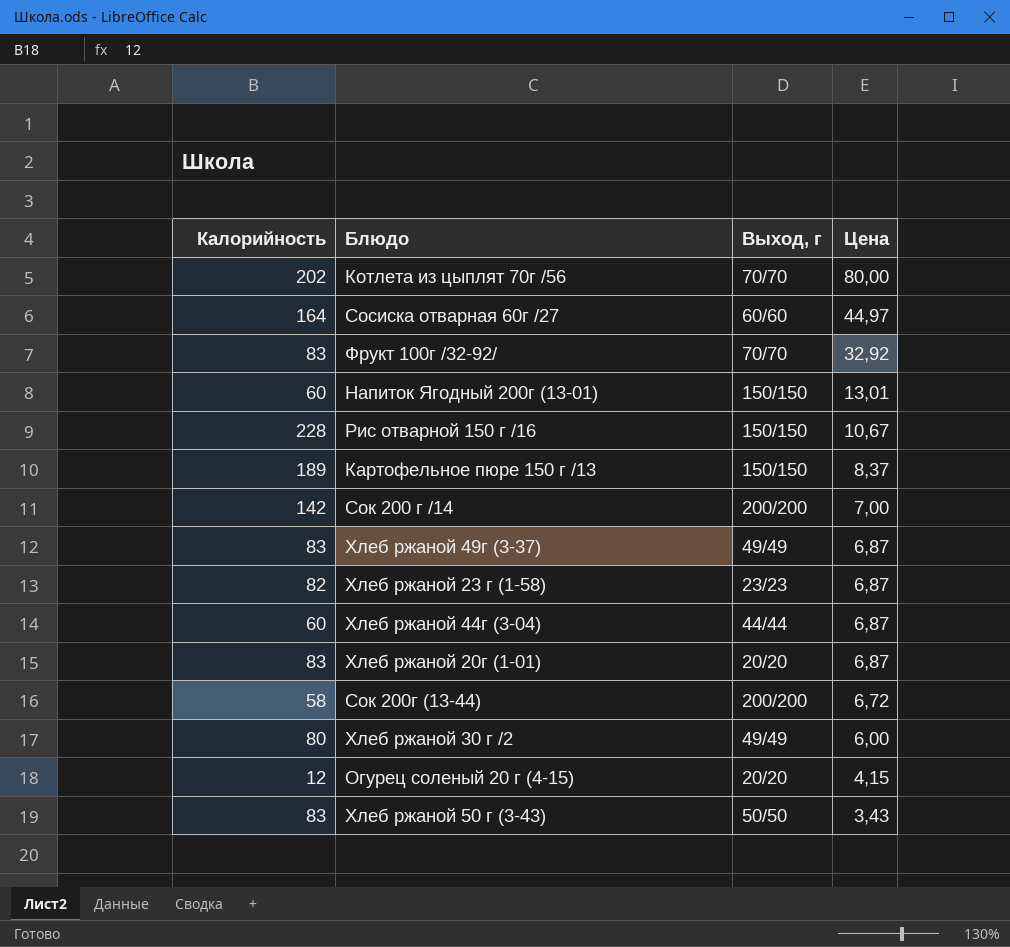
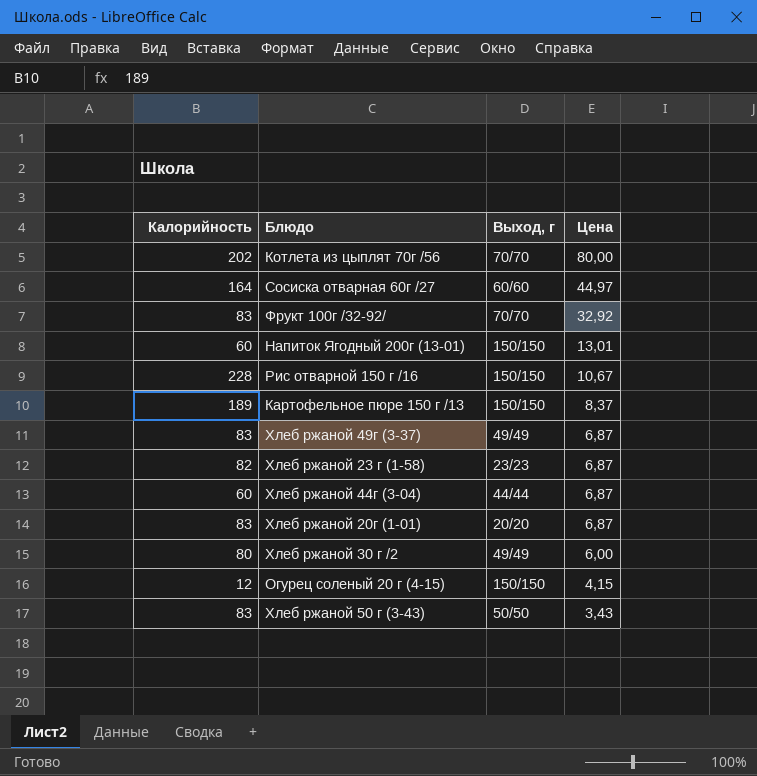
row Сок 200 г /14: 142 | 200/200 | 7,00 -> none
row Сок 200г (13-44): 58 | 200/200 | 6,72 -> none
Огурец соленый 20 г (4-15) | Выход, г: 20/20 -> 150/150

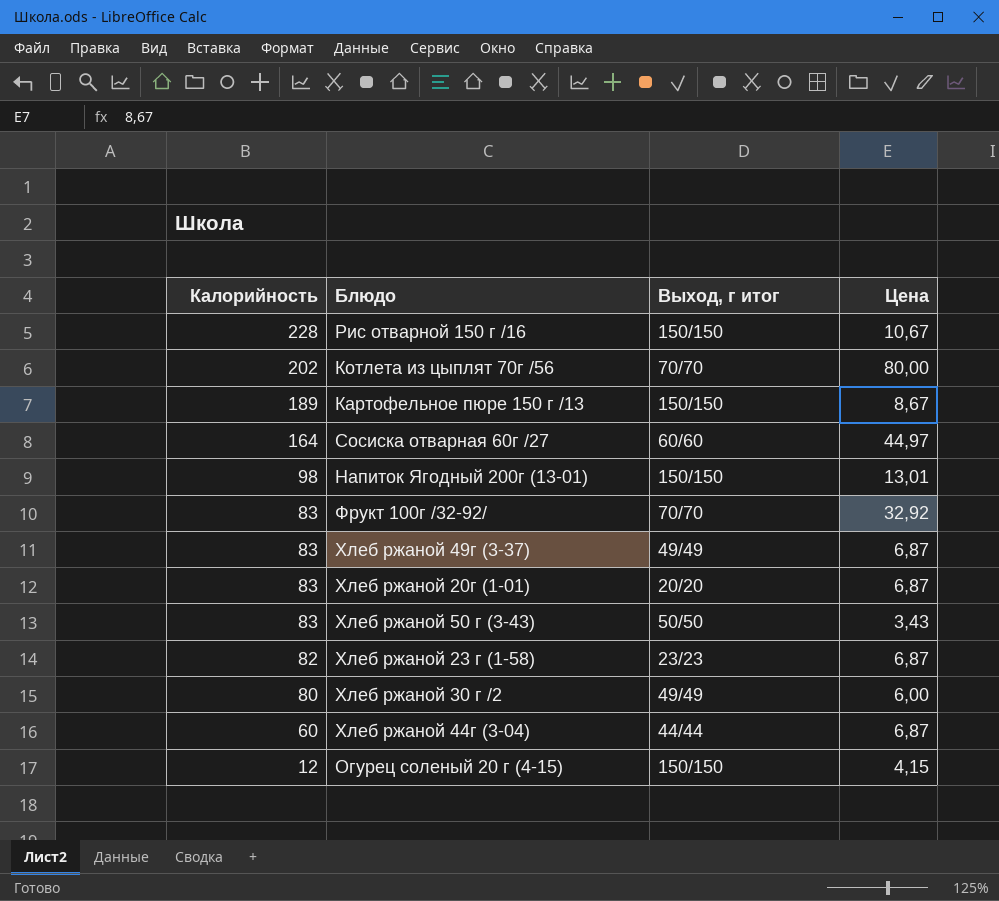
row order: Цена descending -> Калорийность descending
column name: Выход, г -> Выход, г итог
Картофельное пюре 150 г /13 | Цена: 8,37 -> 8,67
Напиток Ягодный 200г (13-01) | Калорийность: 60 -> 98

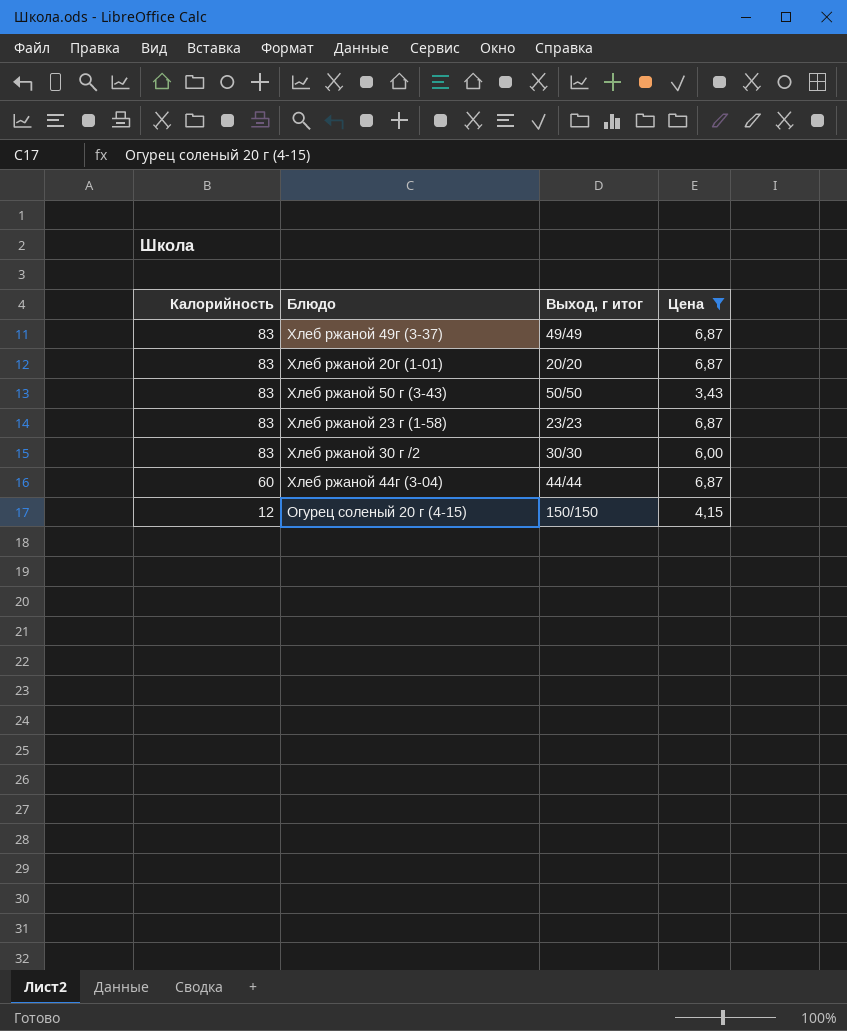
filter: none -> Цена <= 6,87
Хлеб ржаной 23 г (1-58) | Калорийность: 82 -> 83
Хлеб ржаной 30 г /2 | Калорийность: 80 -> 83
Хлеб ржаной 30 г /2 | Выход, г итог: 49/49 -> 30/30

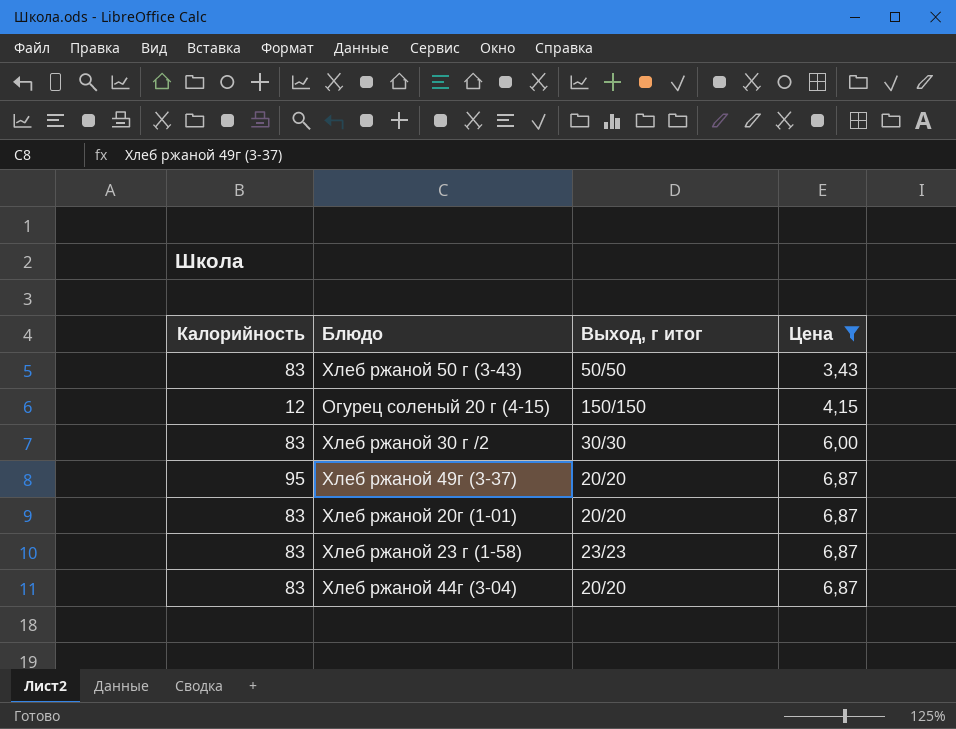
row order: Калорийность descending -> Цена ascending
Хлеб ржаной 49г (3-37) | Калорийность: 83 -> 95
Хлеб ржаной 49г (3-37) | Выход, г итог: 49/49 -> 20/20
Хлеб ржаной 44г (3-04) | Калорийность: 60 -> 83
Хлеб ржаной 44г (3-04) | Выход, г итог: 44/44 -> 20/20

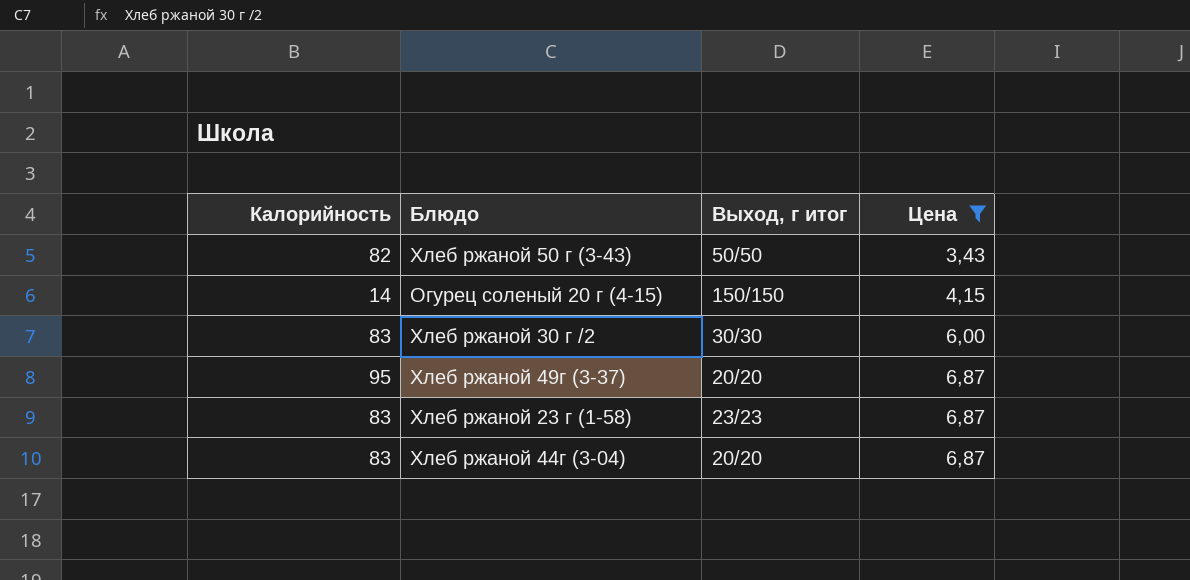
row Хлеб ржаной 20г (1-01): 83 | 20/20 | 6,87 -> none
Хлеб ржаной 50 г (3-43) | Калорийность: 83 -> 82
Огурец соленый 20 г (4-15) | Калорийность: 12 -> 14

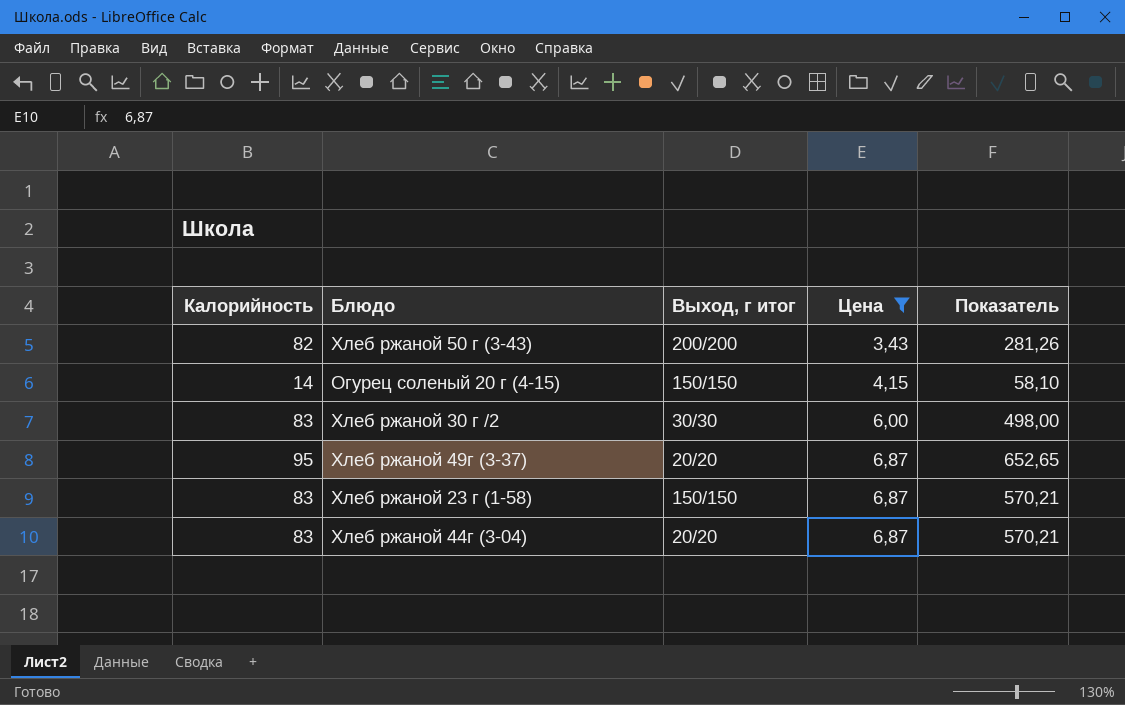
column Показатель | formula: none -> [Калорийность] * [Цена]
Хлеб ржаной 50 г (3-43) | Выход, г итог: 50/50 -> 200/200
Хлеб ржаной 23 г (1-58) | Выход, г итог: 23/23 -> 150/150

